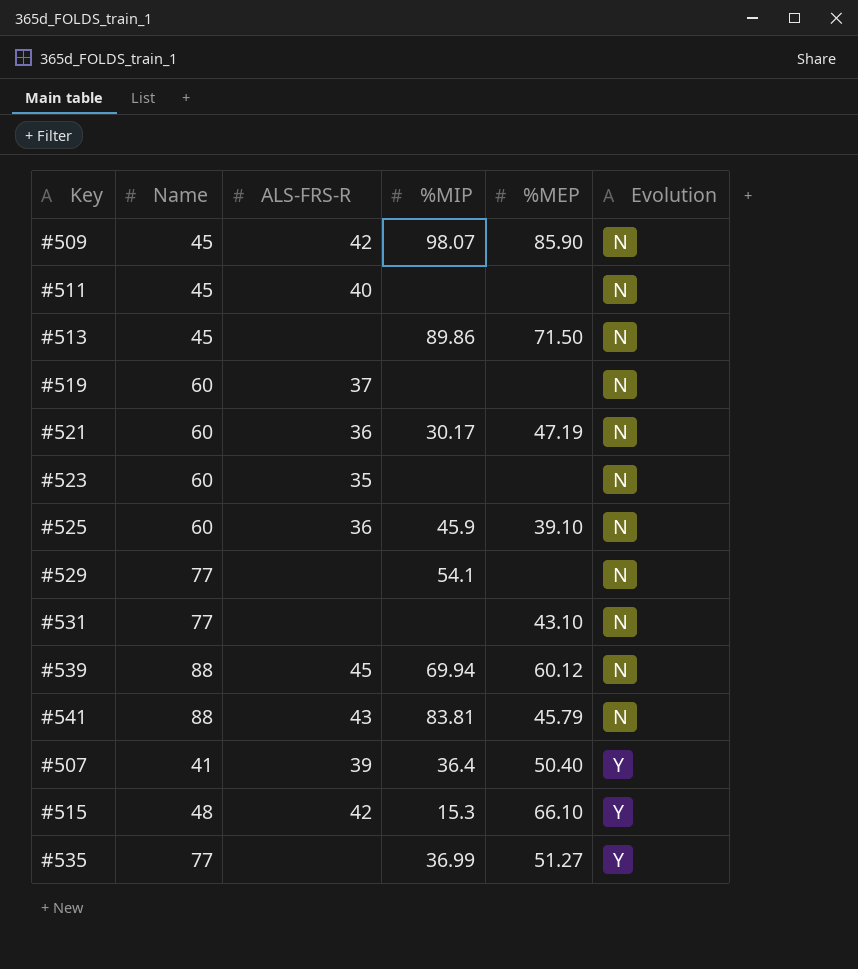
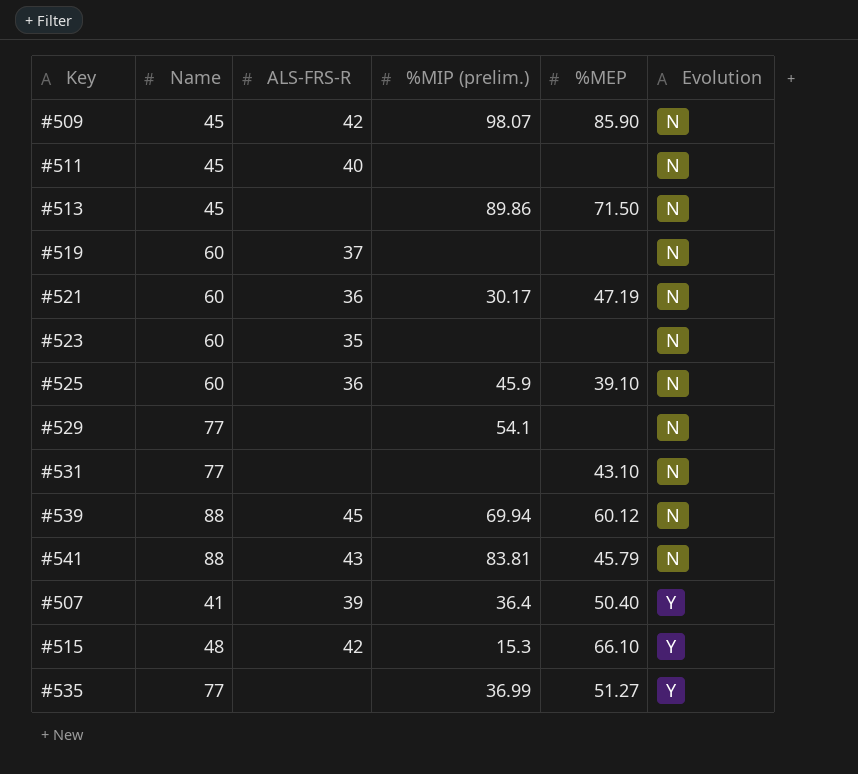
column name: %MIP -> %MIP (prelim.)

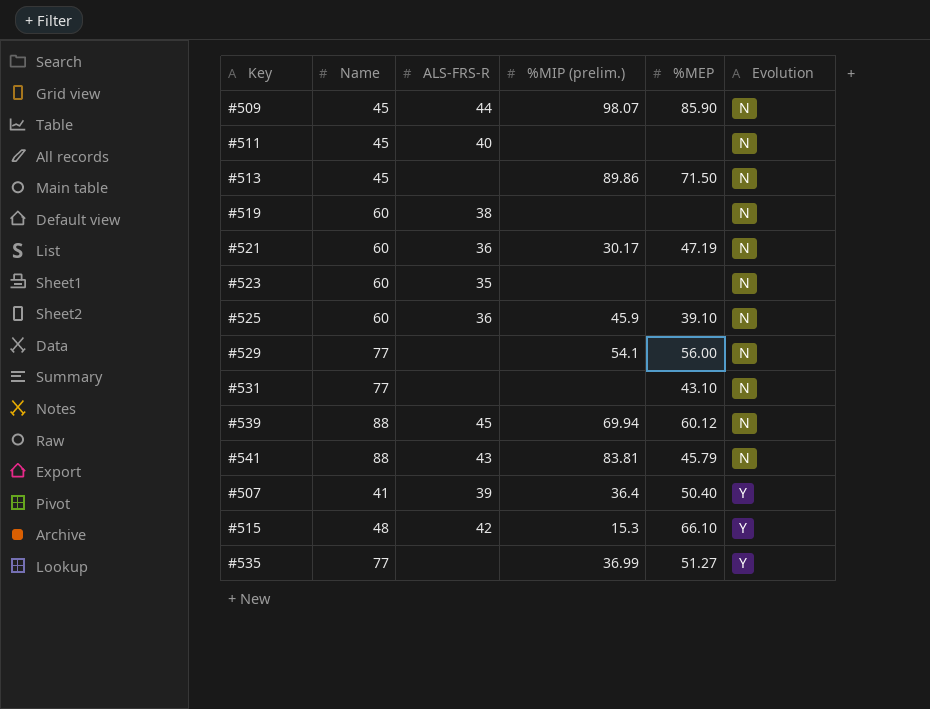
#509 | ALS-FRS-R: 42 -> 44
#519 | ALS-FRS-R: 37 -> 38
#529 | %MEP: none -> 56.00

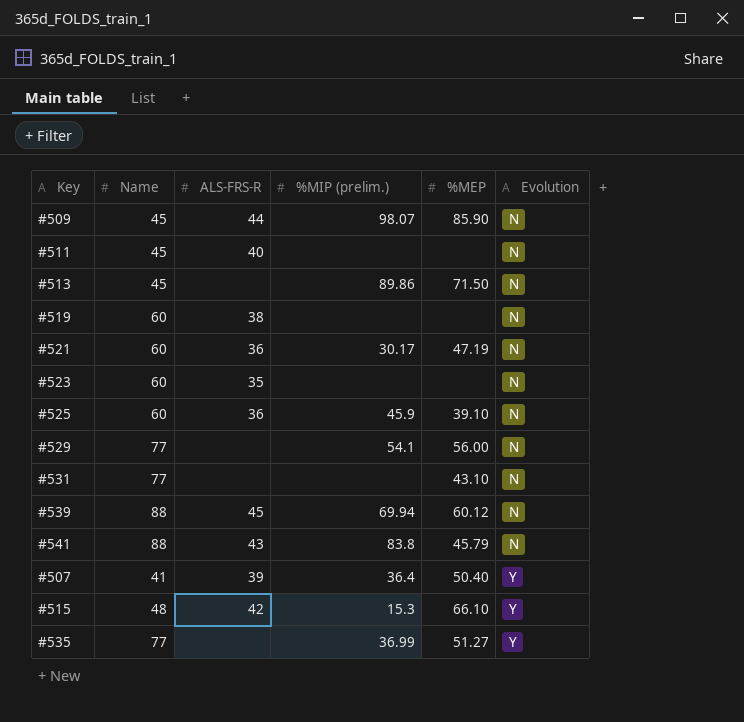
#541 | %MIP (prelim.): 83.81 -> 83.8

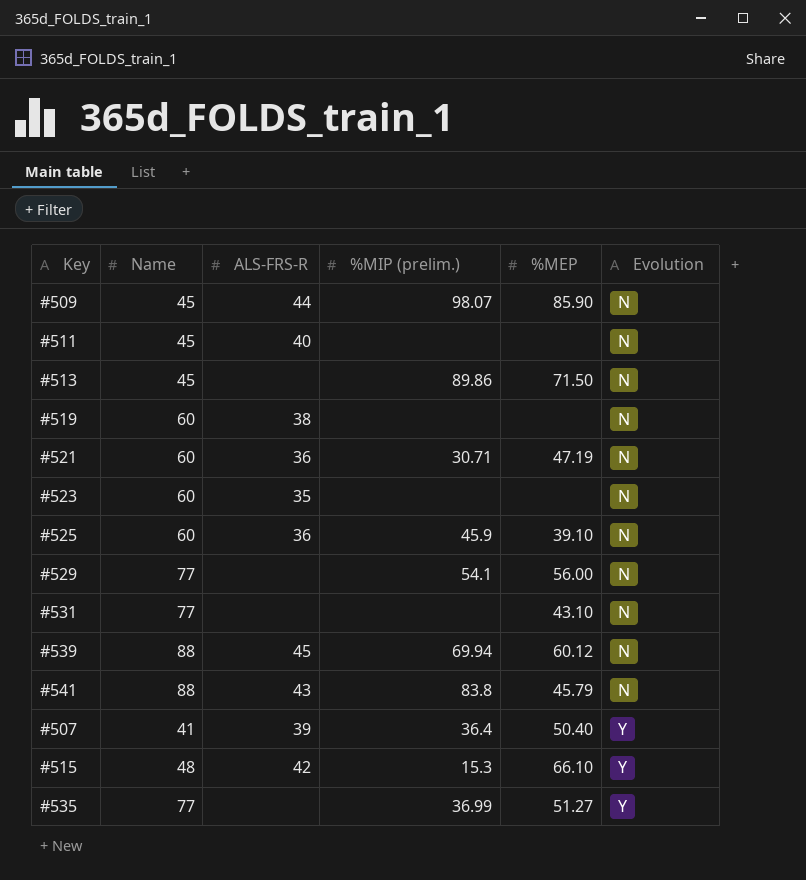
#521 | %MIP (prelim.): 30.17 -> 30.71

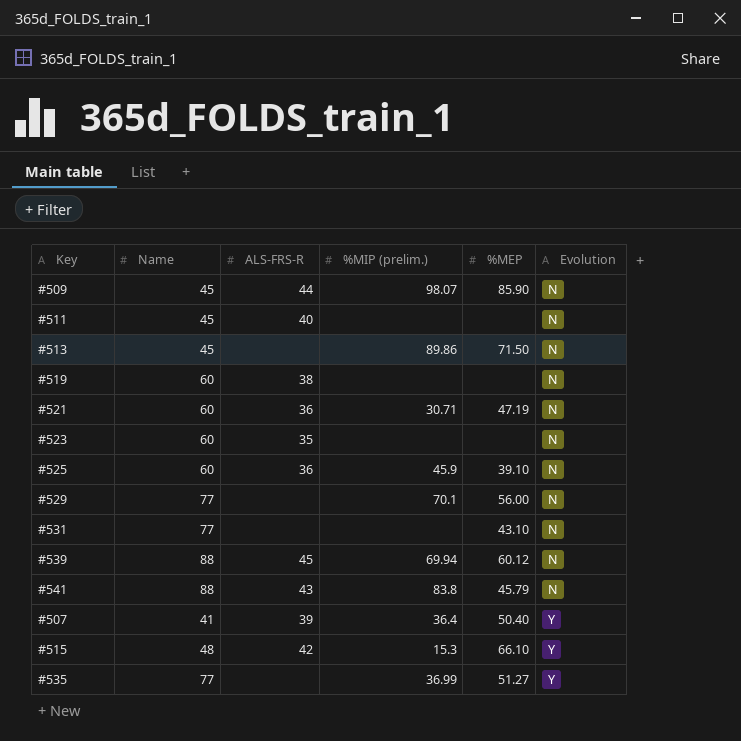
#529 | %MIP (prelim.): 54.1 -> 70.1

